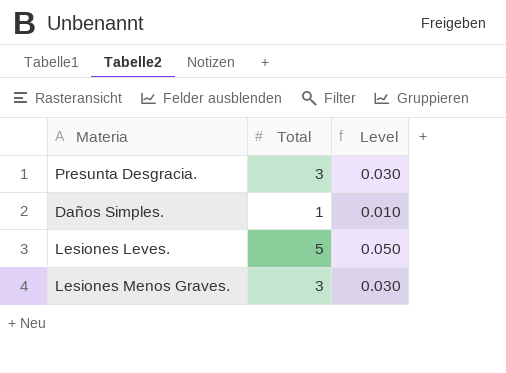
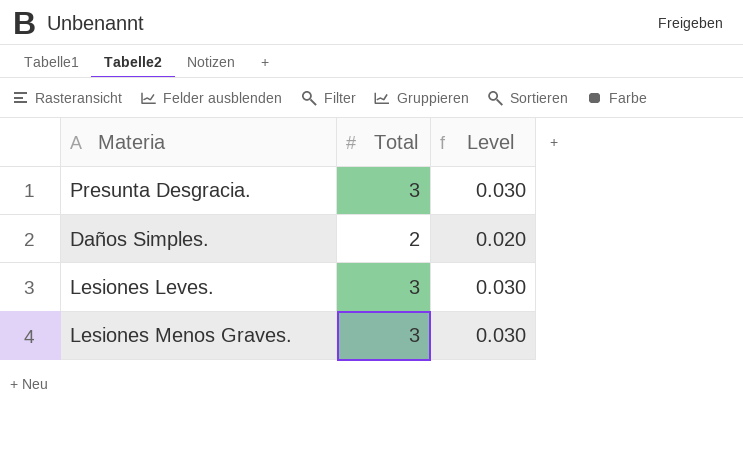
Daños Simples. | Total: 1 -> 2
Daños Simples. | Level: 0.010 -> 0.020
Lesiones Leves. | Total: 5 -> 3
Lesiones Leves. | Level: 0.050 -> 0.030

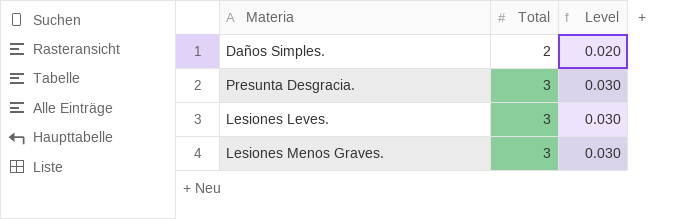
row order: none -> Total ascending

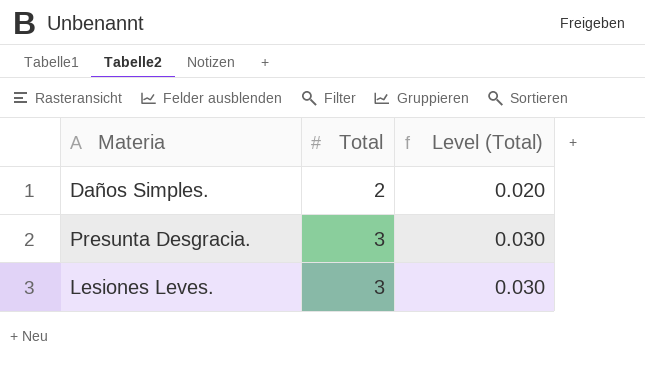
column name: Level -> Level (Total)
row Lesiones Menos Graves.: 3 | 0.030 -> none

